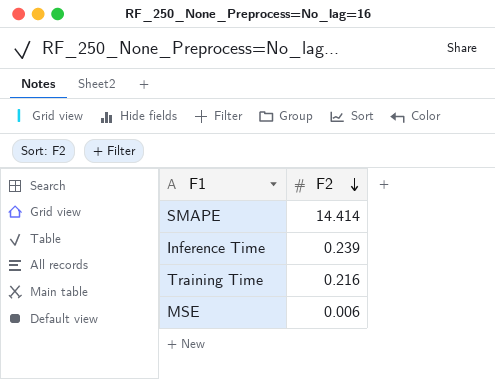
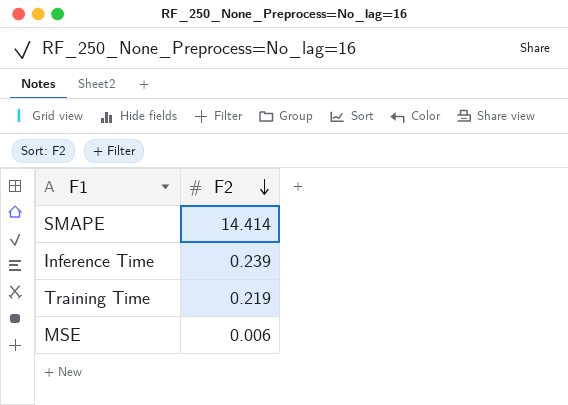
Training Time | F2: 0.216 -> 0.219

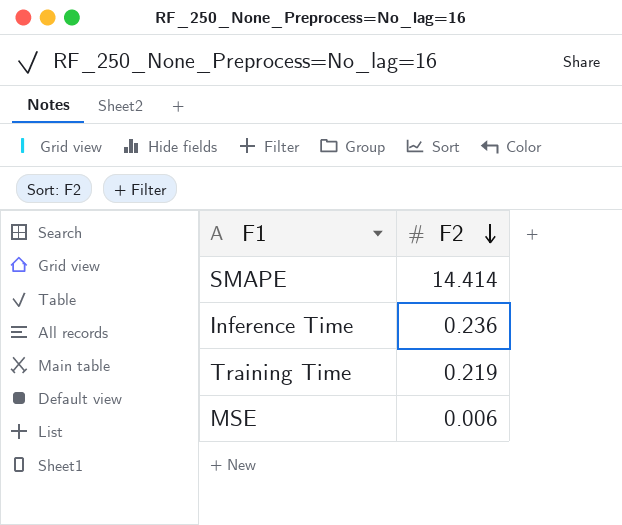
Inference Time | F2: 0.239 -> 0.236

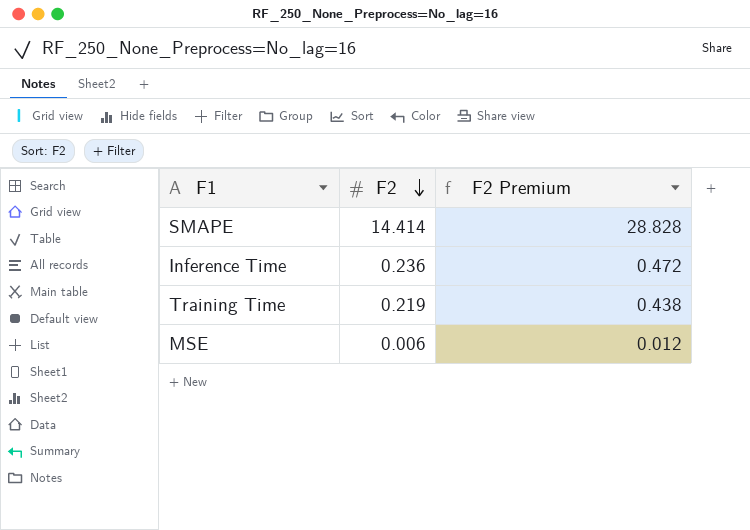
column F2 Premium | formula: none -> [F2] * 2

